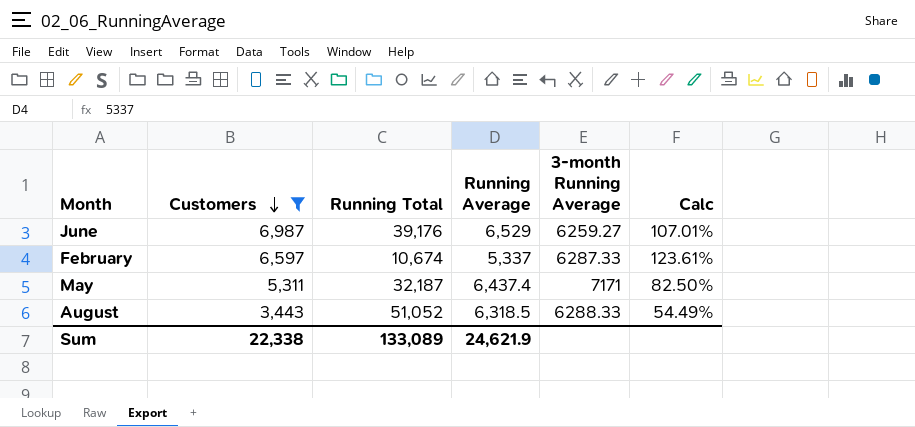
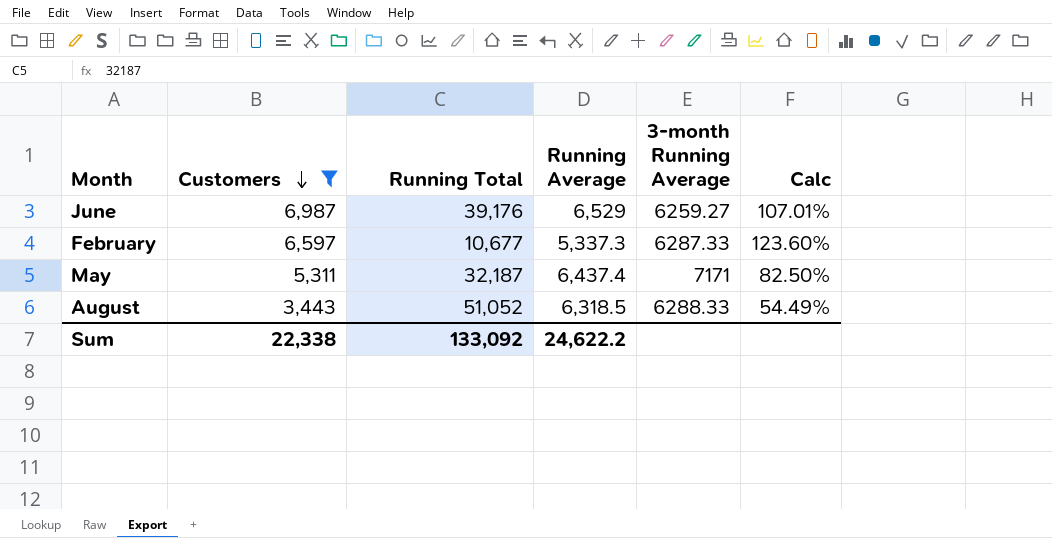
February | Running Total: 10,674 -> 10,677
February | Running Average: 5,337 -> 5,337.3
February | Calc: 123.61% -> 123.60%
Sum | Running Total: 133,089 -> 133,092
Sum | Running Average: 24,621.9 -> 24,622.2

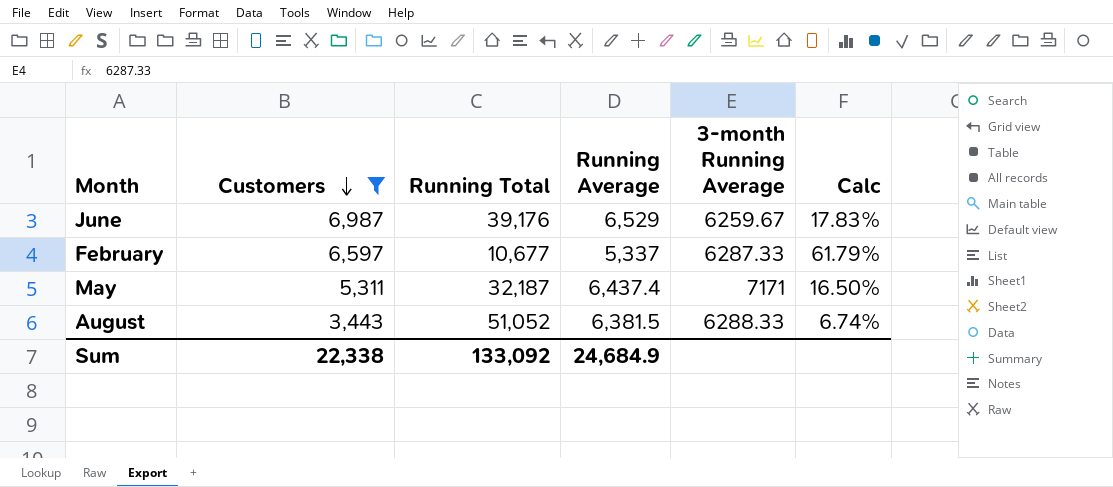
column Calc | formula: [Customers] / [Running Average] -> [Customers] / [Running Total]
June | 3-month Running Average: 6259.27 -> 6259.67
February | Running Average: 5,337.3 -> 5,337
August | Running Average: 6,318.5 -> 6,381.5
Sum | Running Average: 24,622.2 -> 24,684.9

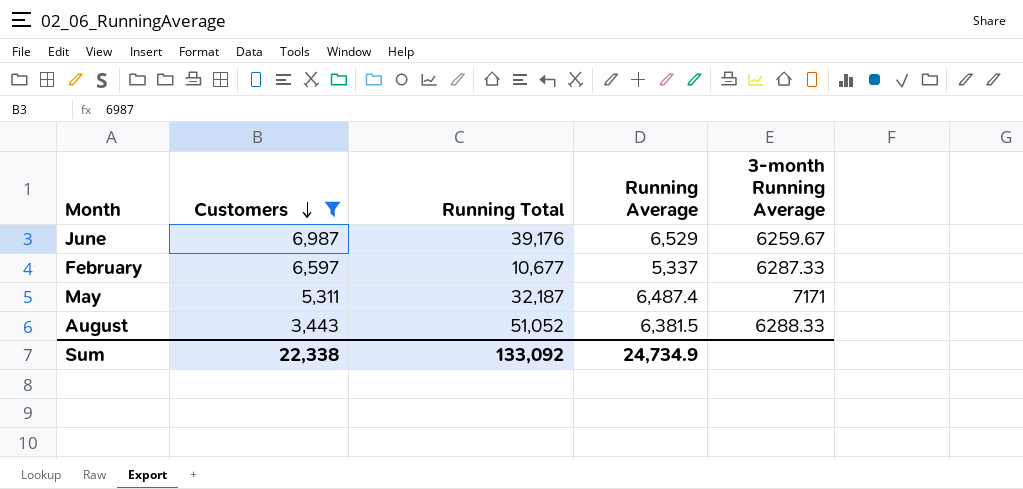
column Calc | formula: [Customers] / [Running Total] -> none
May | Running Average: 6,437.4 -> 6,487.4
Sum | Running Average: 24,684.9 -> 24,734.9

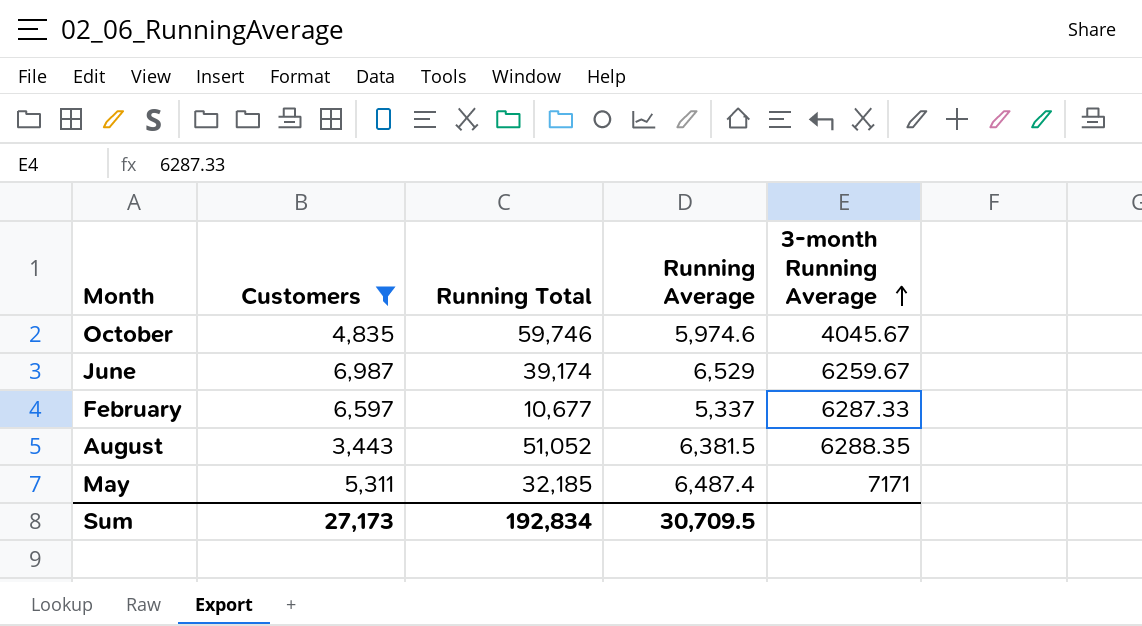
row order: Customers descending -> 3-month Running Average ascending
row October: none -> 4,835 | 59,746 | 5,974.6 | 4045.67
June | Running Total: 39,176 -> 39,174
August | 3-month Running Average: 6288.33 -> 6288.35
May | Running Total: 32,187 -> 32,185
Sum | Customers: 22,338 -> 27,173
Sum | Running Total: 133,092 -> 192,834
Sum | Running Average: 24,734.9 -> 30,709.5

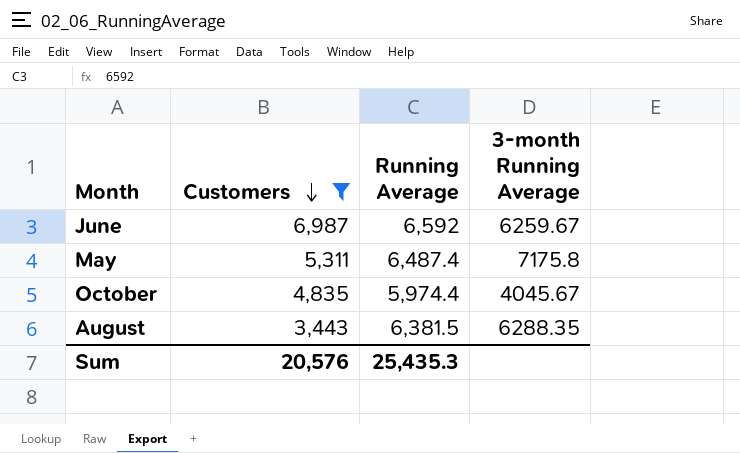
row order: 3-month Running Average ascending -> Customers descending
column Running Total | position: 3 -> none
row February: 6,597 | 10,677 | 5,337 | 6287.33 -> none
June | Running Average: 6,529 -> 6,592
May | 3-month Running Average: 7171 -> 7175.8
October | Running Average: 5,974.6 -> 5,974.4
Sum | Customers: 27,173 -> 20,576
Sum | Running Average: 30,709.5 -> 25,435.3

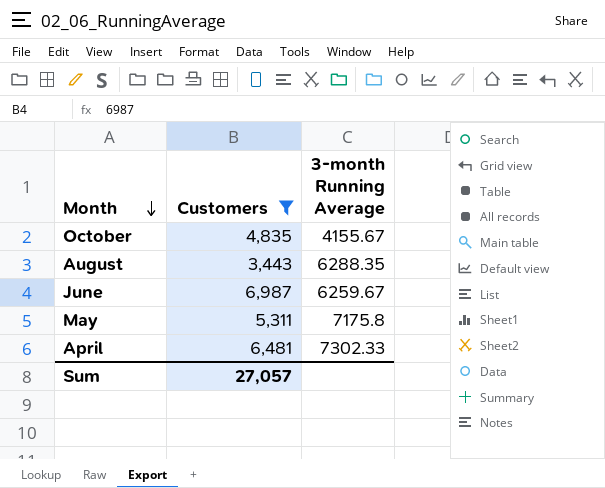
row order: Customers descending -> Month descending
column Running Average | position: 3 -> none
October | 3-month Running Average: 4045.67 -> 4155.67
row April: none -> 6,481 | 7302.33
Sum | Customers: 20,576 -> 27,057

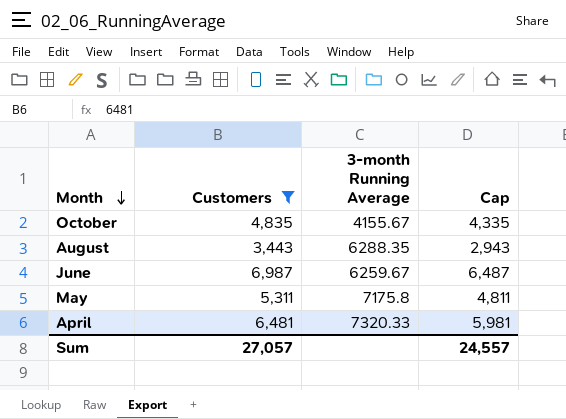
column Cap | formula: none -> [Customers] - 500
April | 3-month Running Average: 7302.33 -> 7320.33

